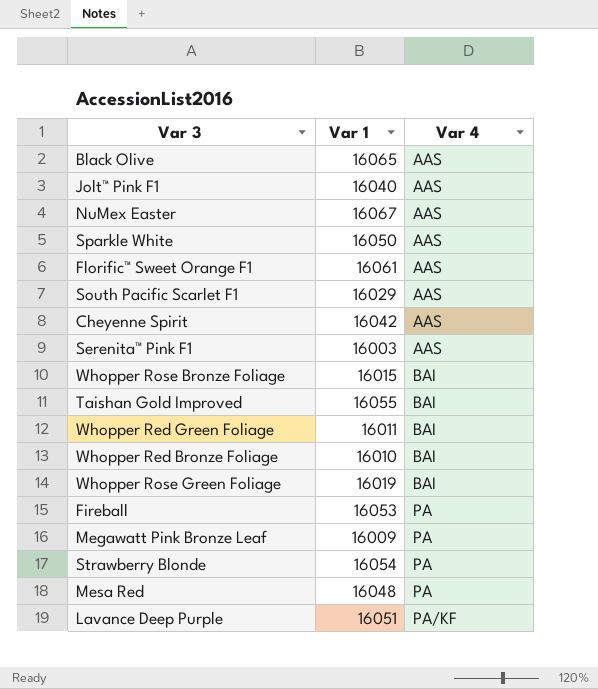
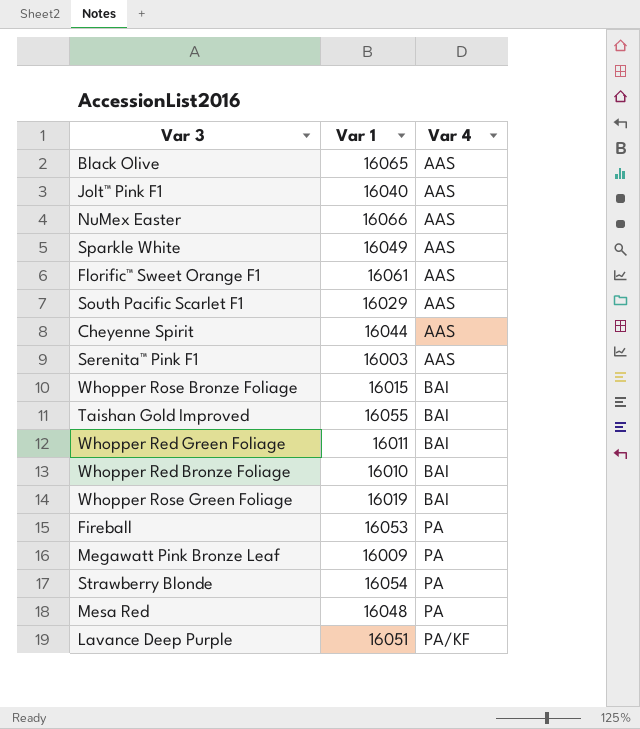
NuMex Easter | Var 1: 16067 -> 16066
Sparkle White | Var 1: 16050 -> 16049
Cheyenne Spirit | Var 1: 16042 -> 16044

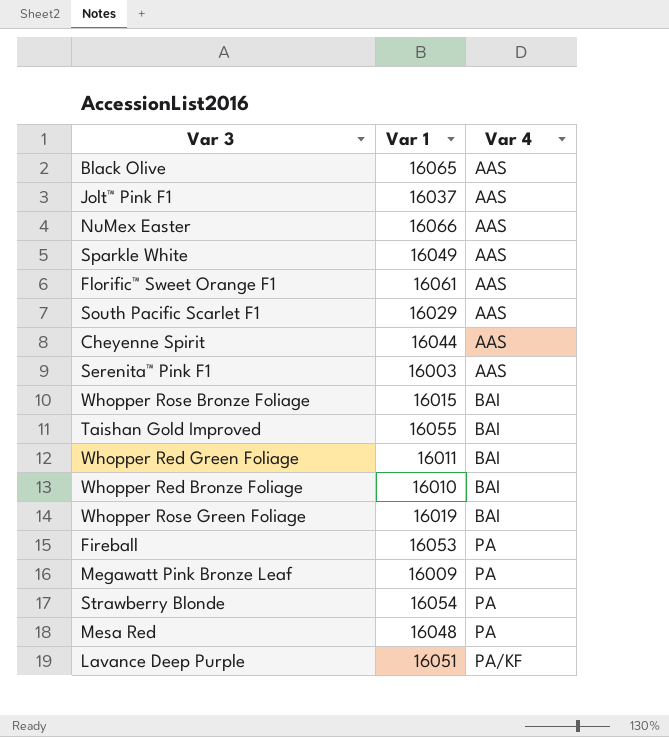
Jolt™ Pink F1 | Var 1: 16040 -> 16037

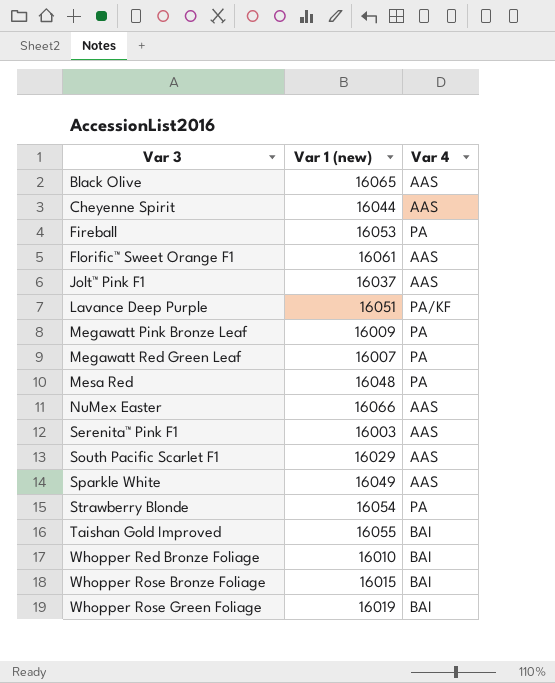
row order: Var 4 ascending -> Var 3 ascending
column name: Var 1 -> Var 1 (new)
row Whopper Red Green Foliage: 16011 | BAI -> none
row Megawatt Red Green Leaf: none -> 16007 | PA

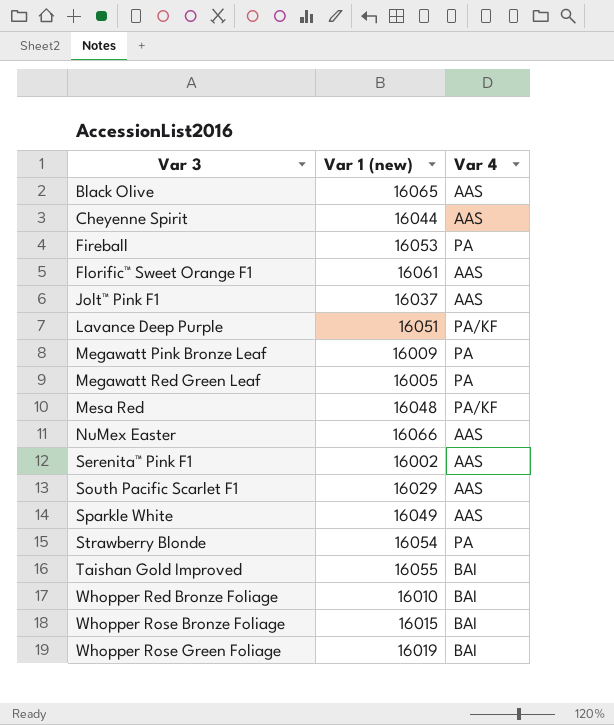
Megawatt Red Green Leaf | Var 1 (new): 16007 -> 16005
Mesa Red | Var 4: PA -> PA/KF
Serenita™ Pink F1 | Var 1 (new): 16003 -> 16002

